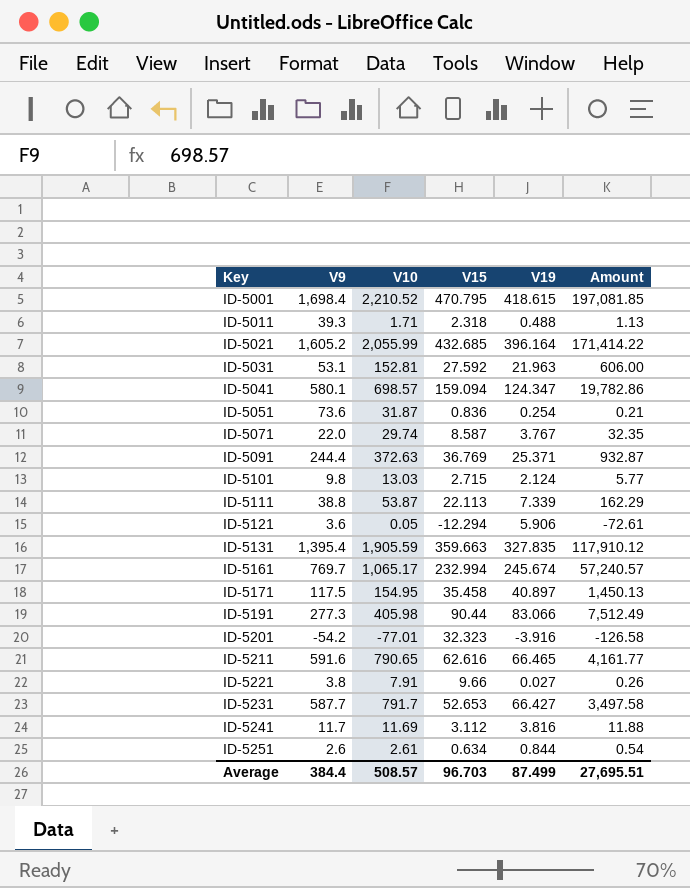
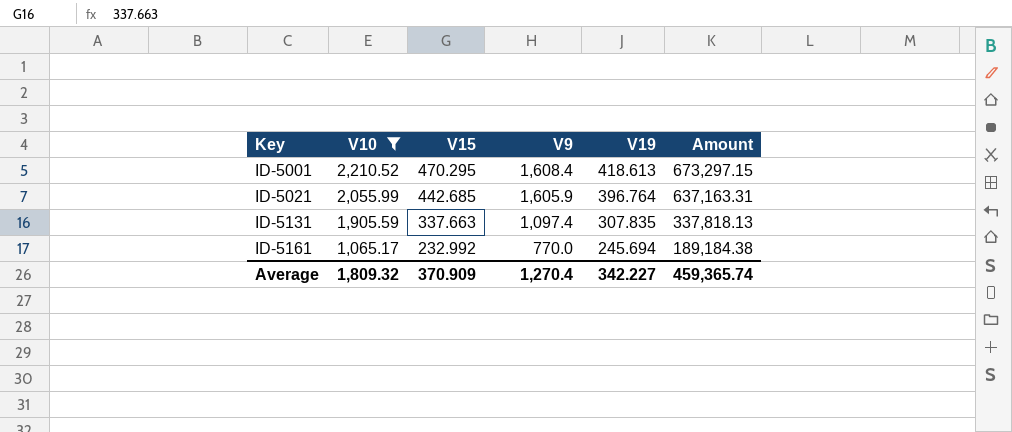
filter: none -> V10 >= 1,065.17
column V9 | position: 2 -> 4
column Amount | formula: [V15] * [V19] -> [V9] * [V19]
ID-5001 | V15: 470.795 -> 470.295
ID-5001 | V9: 1,698.4 -> 1,608.4
ID-5001 | V19: 418.615 -> 418.613
ID-5021 | V15: 432.685 -> 442.685
ID-5021 | V9: 1,605.2 -> 1,605.9
ID-5021 | V19: 396.164 -> 396.764
ID-5131 | V15: 359.663 -> 337.663
ID-5131 | V9: 1,395.4 -> 1,097.4
ID-5131 | V19: 327.835 -> 307.835
ID-5161 | V15: 232.994 -> 232.992
ID-5161 | V9: 769.7 -> 770.0
ID-5161 | V19: 245.674 -> 245.694
Average | V10: 508.57 -> 1,809.32
Average | V15: 96.703 -> 370.909
Average | V9: 384.4 -> 1,270.4
Average | V19: 87.499 -> 342.227
Average | Amount: 27,695.51 -> 459,365.74

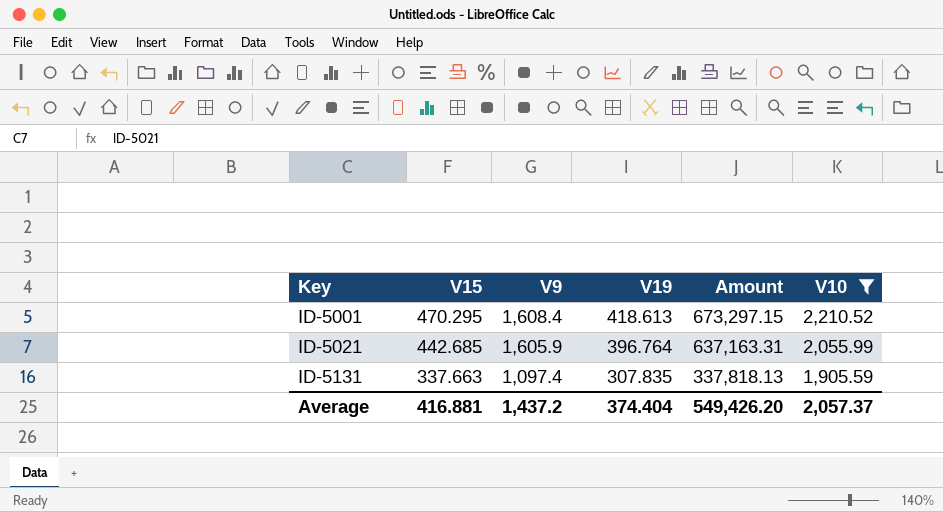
column V10 | position: 2 -> 6
row ID-5161: 1,065.17 | 232.992 | 770.0 | 245.694 | 189,184.38 -> none
Average | V15: 370.909 -> 416.881
Average | V9: 1,270.4 -> 1,437.2
Average | V19: 342.227 -> 374.404
Average | Amount: 459,365.74 -> 549,426.20
Average | V10: 1,809.32 -> 2,057.37

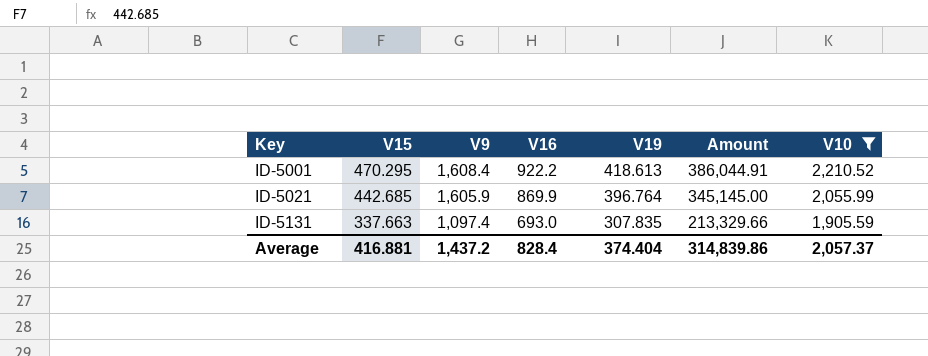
column V16 | position: none -> 4
column Amount | formula: [V9] * [V19] -> [V16] * [V19]
Average | Amount: 549,426.20 -> 314,839.86

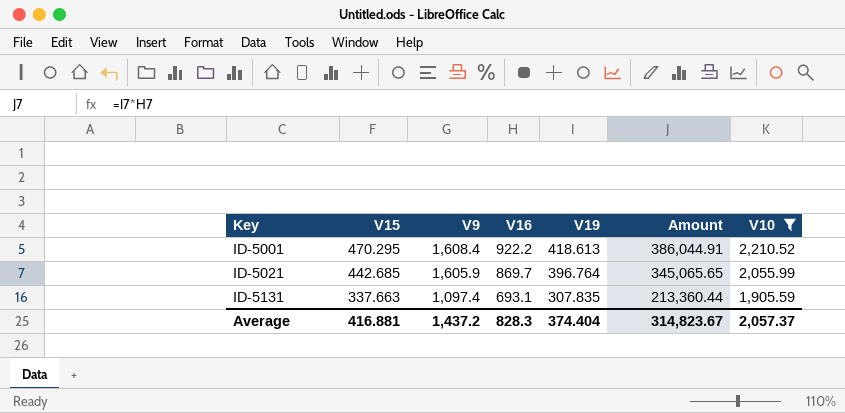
ID-5021 | V16: 869.9 -> 869.7
ID-5021 | Amount: 345,145.00 -> 345,065.65
ID-5131 | V16: 693.0 -> 693.1
ID-5131 | Amount: 213,329.66 -> 213,360.44
Average | V16: 828.4 -> 828.3
Average | Amount: 314,839.86 -> 314,823.67

